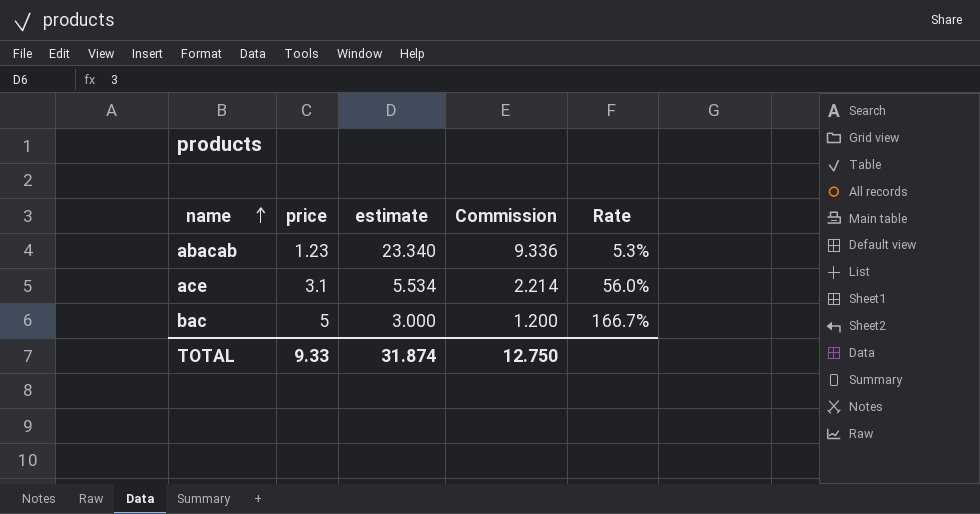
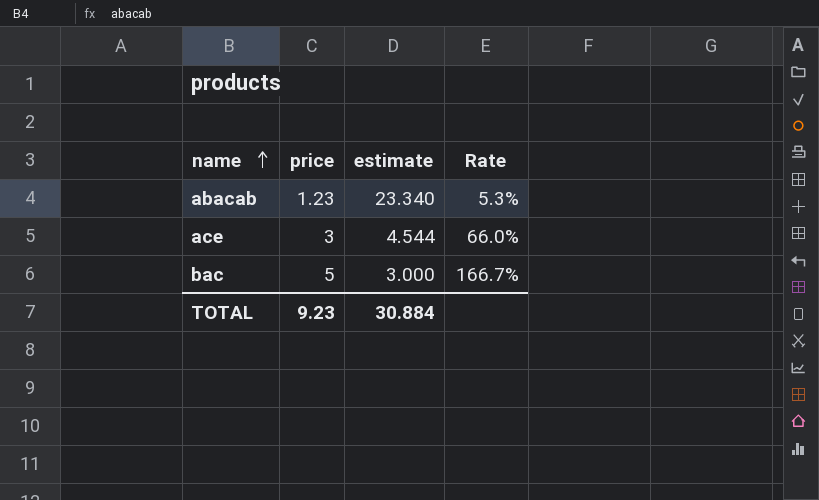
column Commission | formula: [estimate] * 0.4 -> none
ace | price: 3.1 -> 3
ace | estimate: 5.534 -> 4.544
ace | Rate: 56.0% -> 66.0%
TOTAL | price: 9.33 -> 9.23
TOTAL | estimate: 31.874 -> 30.884

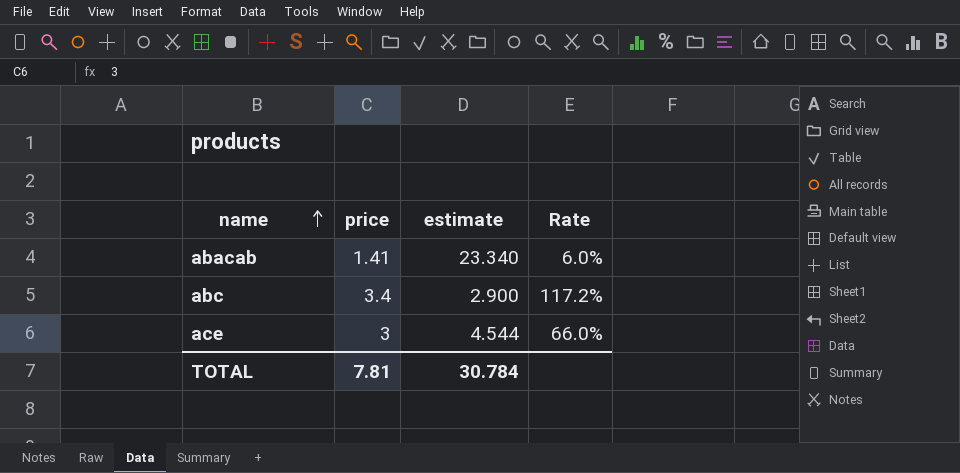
row bac: 5 | 3.000 | 166.7% -> none
abacab | price: 1.23 -> 1.41
abacab | Rate: 5.3% -> 6.0%
row abc: none -> 3.4 | 2.900 | 117.2%
TOTAL | price: 9.23 -> 7.81
TOTAL | estimate: 30.884 -> 30.784

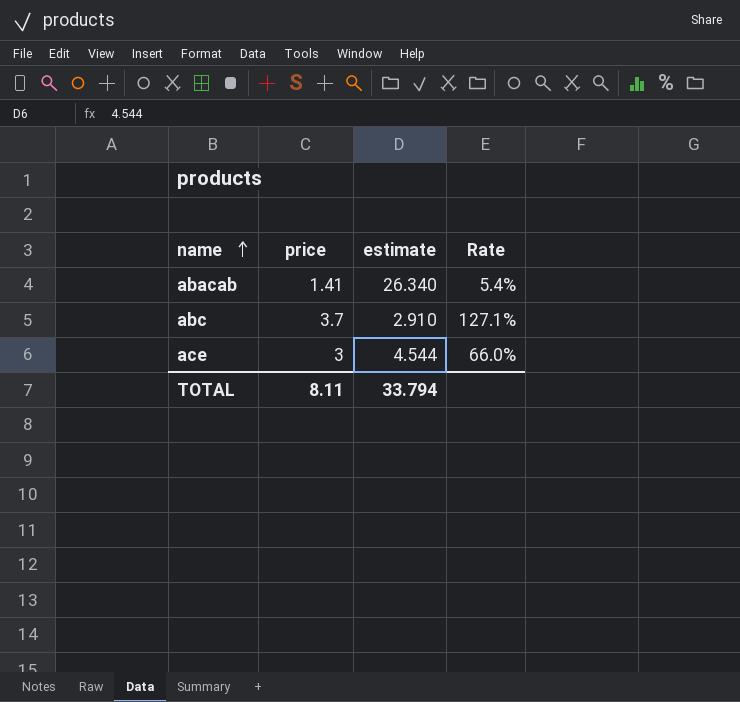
abacab | estimate: 23.340 -> 26.340
abacab | Rate: 6.0% -> 5.4%
abc | price: 3.4 -> 3.7
abc | estimate: 2.900 -> 2.910
abc | Rate: 117.2% -> 127.1%
TOTAL | price: 7.81 -> 8.11
TOTAL | estimate: 30.784 -> 33.794

